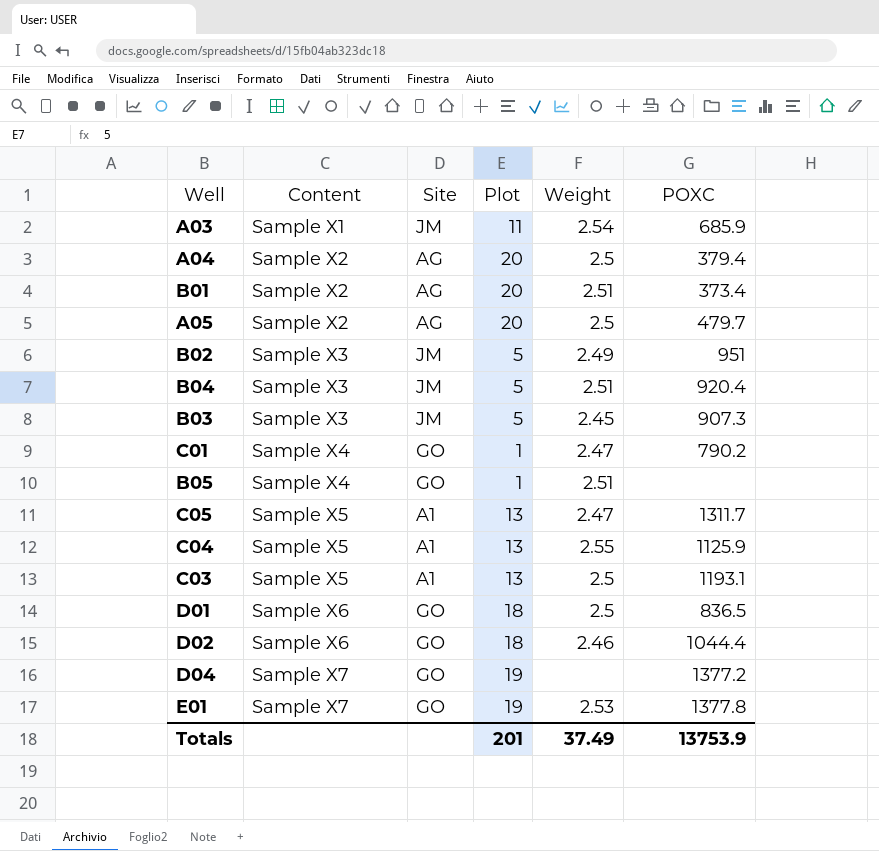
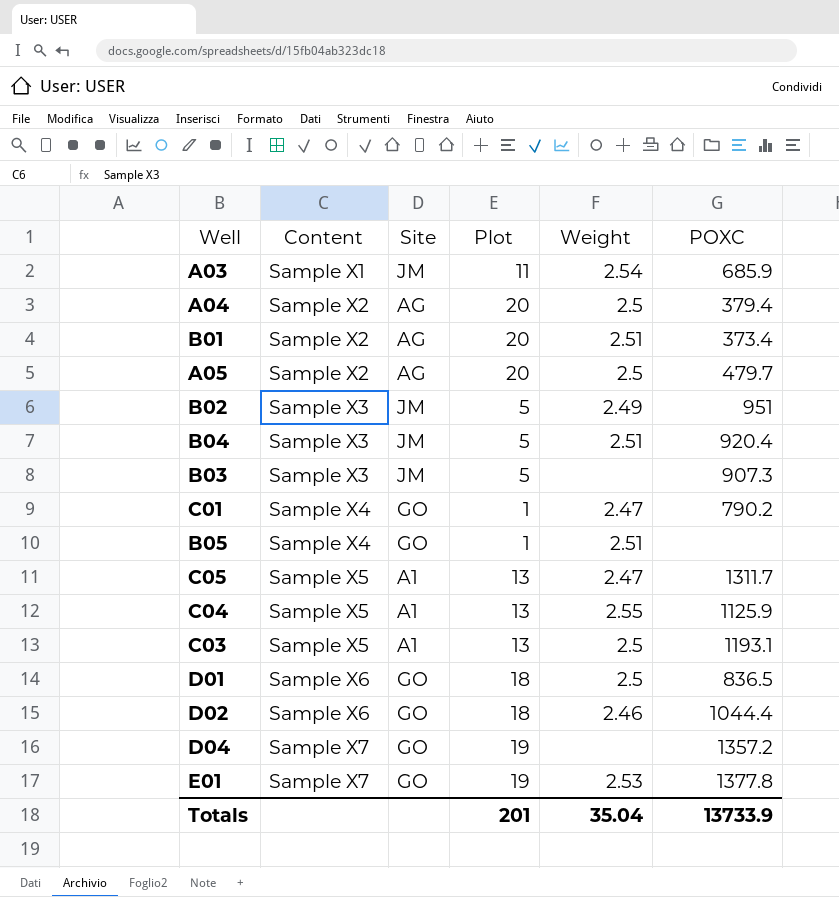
B03 | Weight: 2.45 -> none
D04 | POXC: 1377.2 -> 1357.2
Totals | Weight: 37.49 -> 35.04
Totals | POXC: 13753.9 -> 13733.9

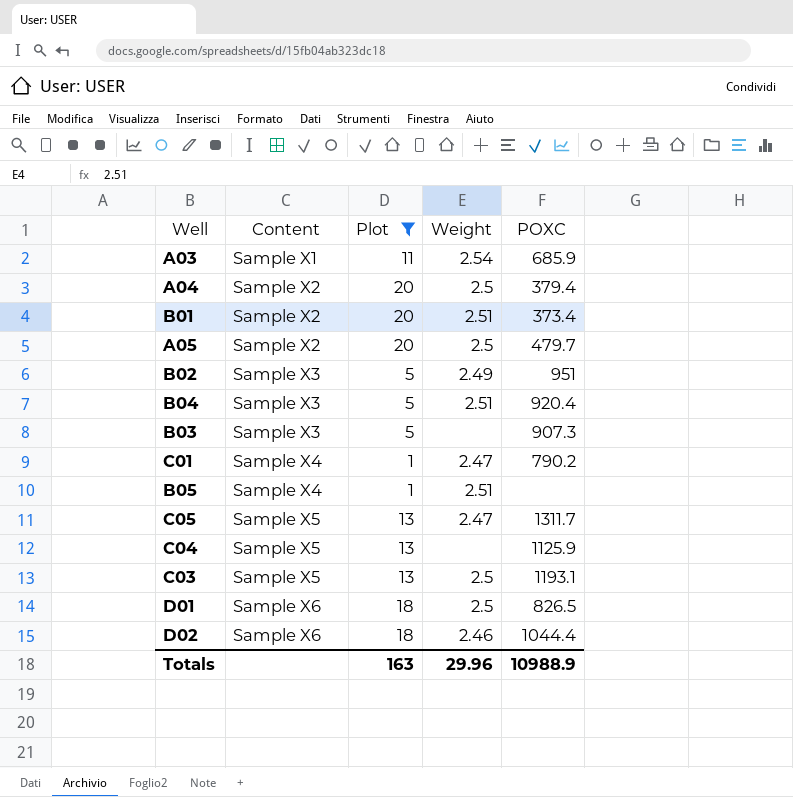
filter: none -> Plot != 19
column Site | position: 3 -> none
C04 | Weight: 2.55 -> none
D01 | POXC: 836.5 -> 826.5
Totals | Plot: 201 -> 163
Totals | Weight: 35.04 -> 29.96
Totals | POXC: 13733.9 -> 10988.9

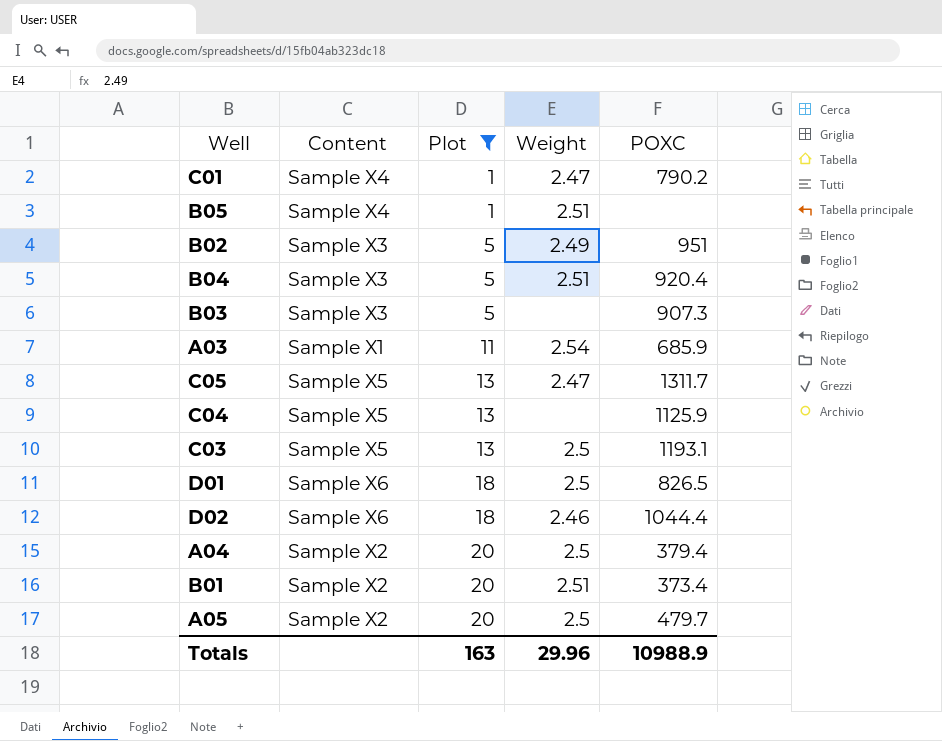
row order: Content ascending -> Plot ascending

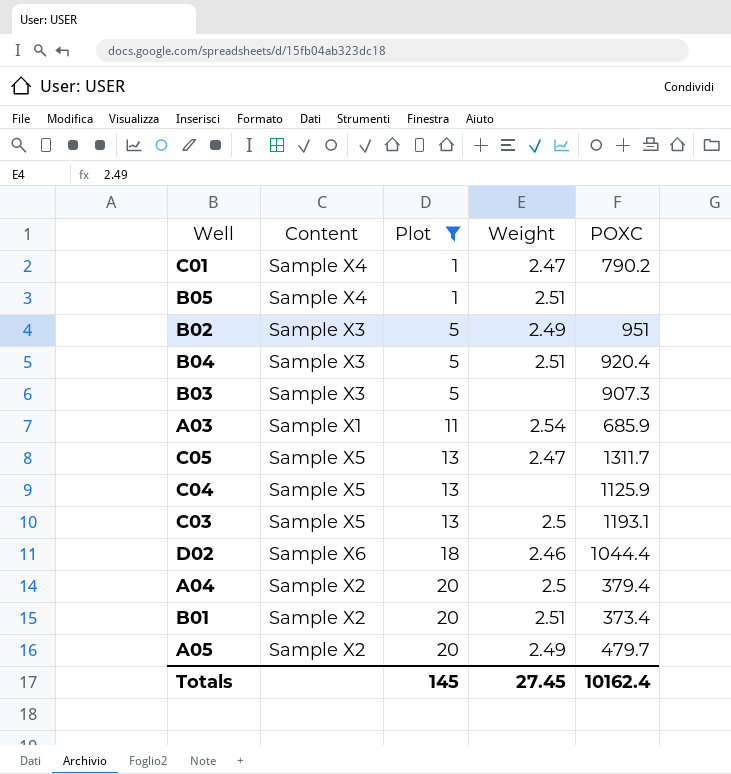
row D01: Sample X6 | 18 | 2.5 | 826.5 -> none
A05 | Weight: 2.5 -> 2.49
Totals | Plot: 163 -> 145
Totals | Weight: 29.96 -> 27.45
Totals | POXC: 10988.9 -> 10162.4

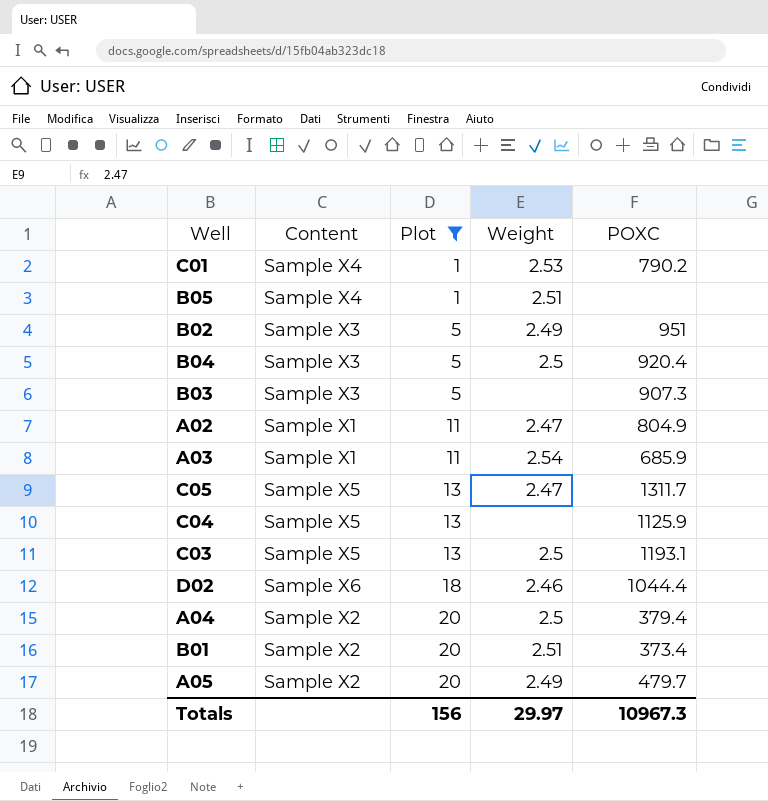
C01 | Weight: 2.47 -> 2.53
B04 | Weight: 2.51 -> 2.5
row A02: none -> Sample X1 | 11 | 2.47 | 804.9
Totals | Plot: 145 -> 156
Totals | Weight: 27.45 -> 29.97
Totals | POXC: 10162.4 -> 10967.3

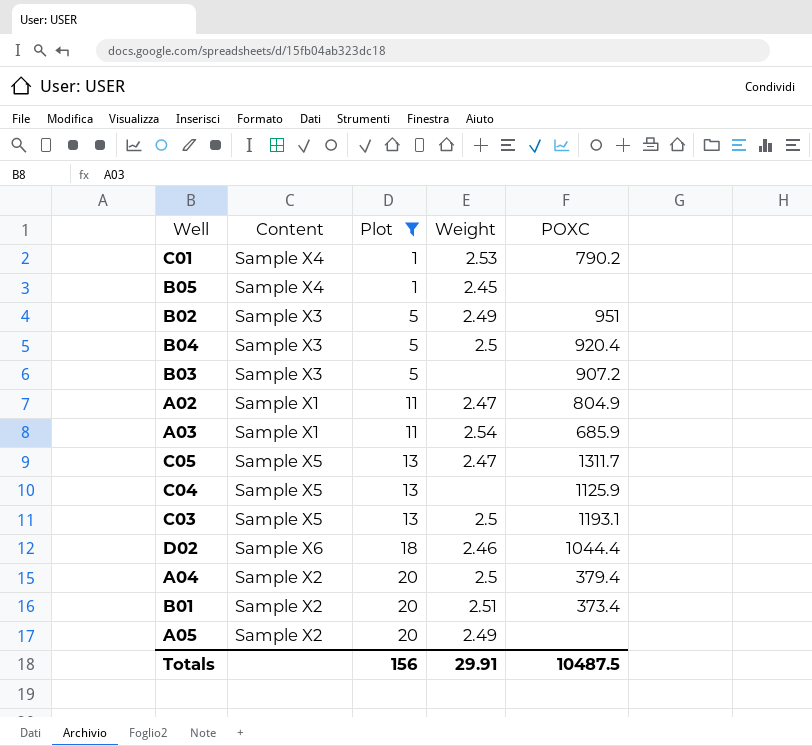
B05 | Weight: 2.51 -> 2.45
B03 | POXC: 907.3 -> 907.2
A05 | POXC: 479.7 -> none
Totals | Weight: 29.97 -> 29.91
Totals | POXC: 10967.3 -> 10487.5

